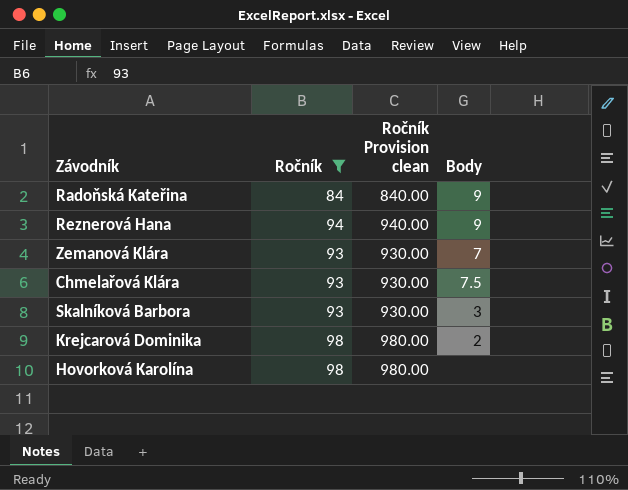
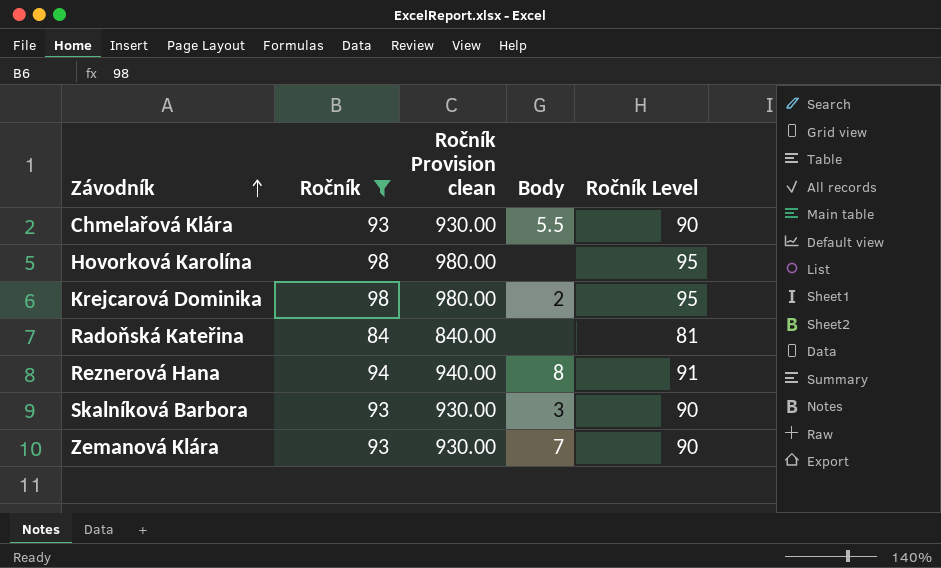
row order: none -> Závodník ascending
column Ročník Level | formula: none -> [Ročník] - 3
Chmelařová Klára | Body: 7.5 -> 5.5
Radoňská Kateřina | Body: 9 -> none
Reznerová Hana | Body: 9 -> 8

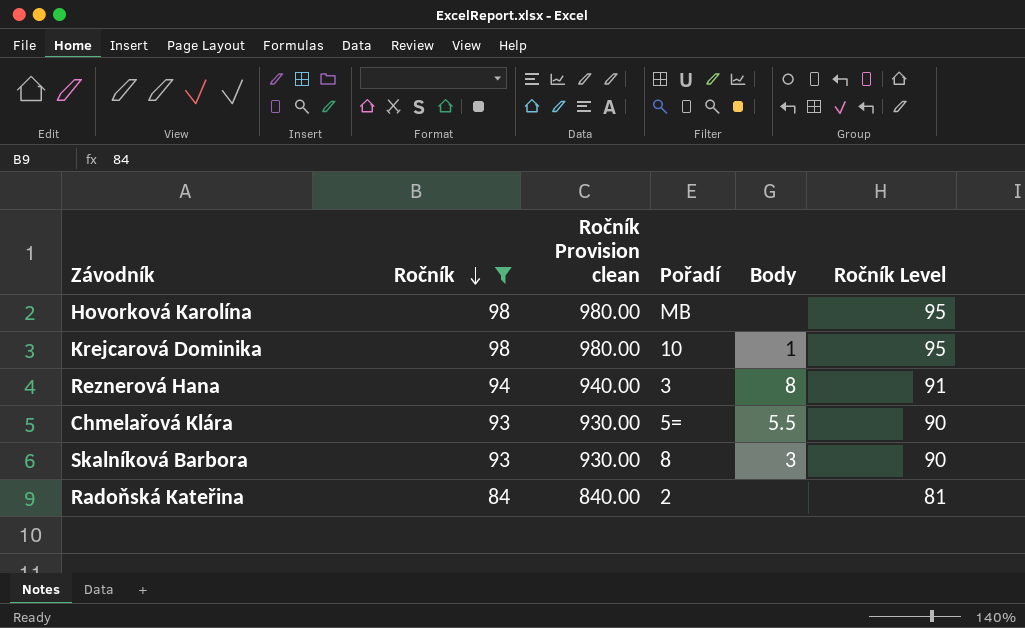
row order: Závodník ascending -> Ročník descending
column Pořadí | position: none -> 4
row Zemanová Klára: 93 | 930.00 | 7 | 90 -> none
Krejcarová Dominika | Body: 2 -> 1

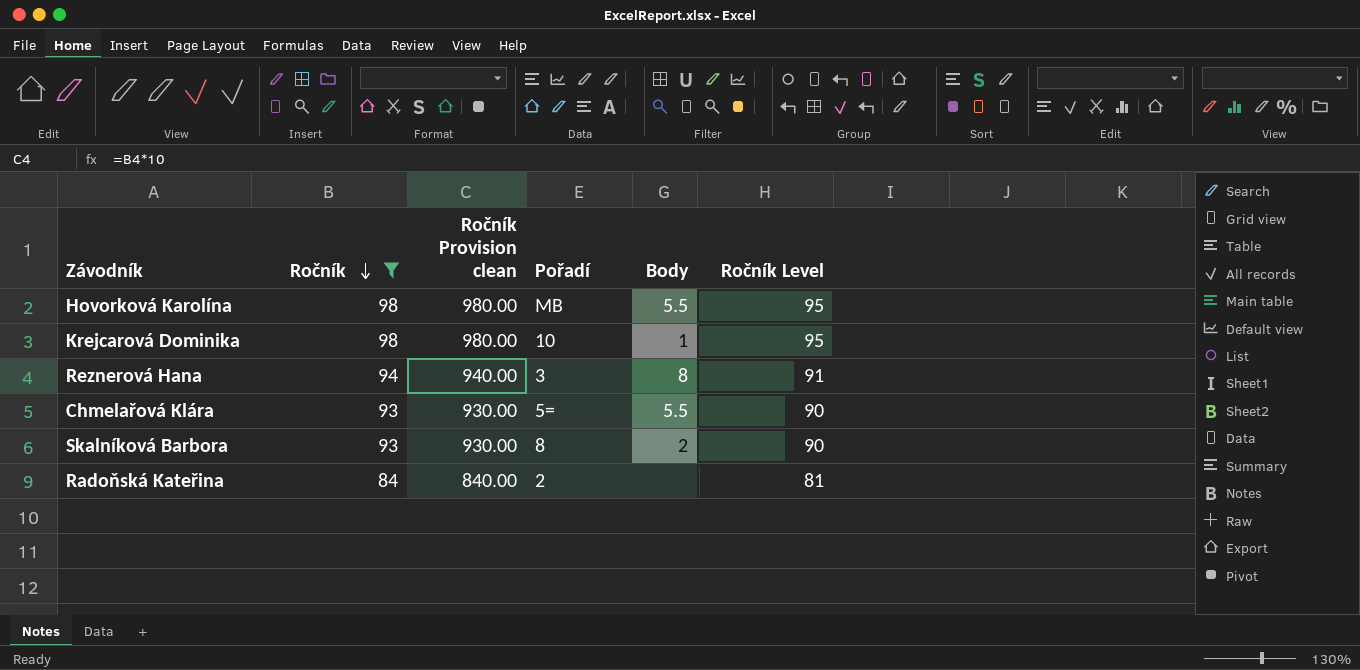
Hovorková Karolína | Body: none -> 5.5
Skalníková Barbora | Body: 3 -> 2

